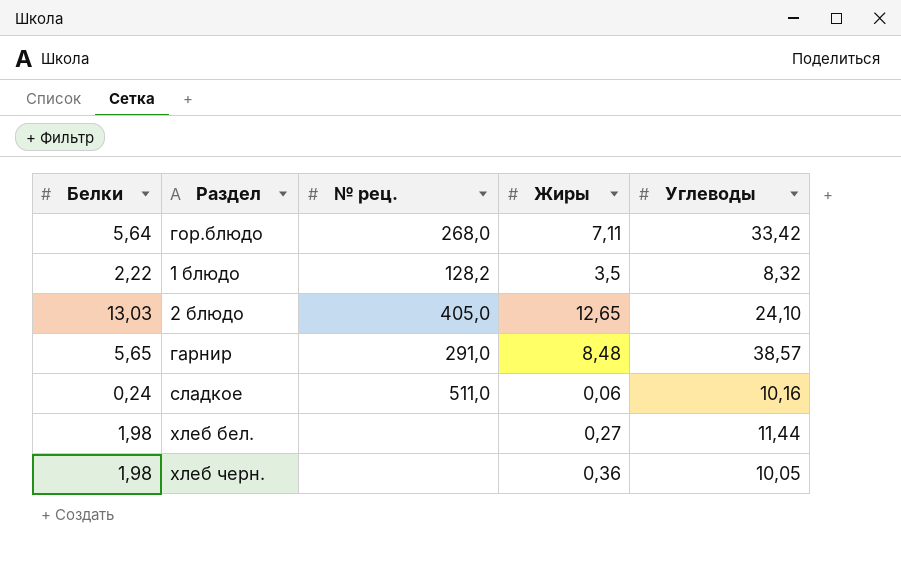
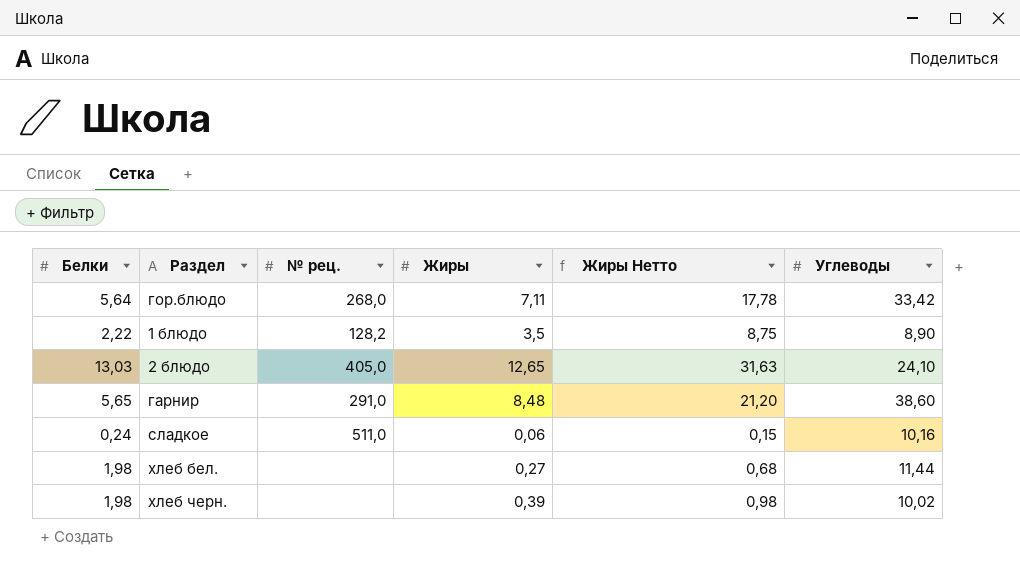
column Жиры Нетто | formula: none -> [Жиры] * 2,5
1 блюдо | Углеводы: 8,32 -> 8,90
гарнир | Углеводы: 38,57 -> 38,60
хлеб черн. | Жиры: 0,36 -> 0,39
хлеб черн. | Углеводы: 10,05 -> 10,02

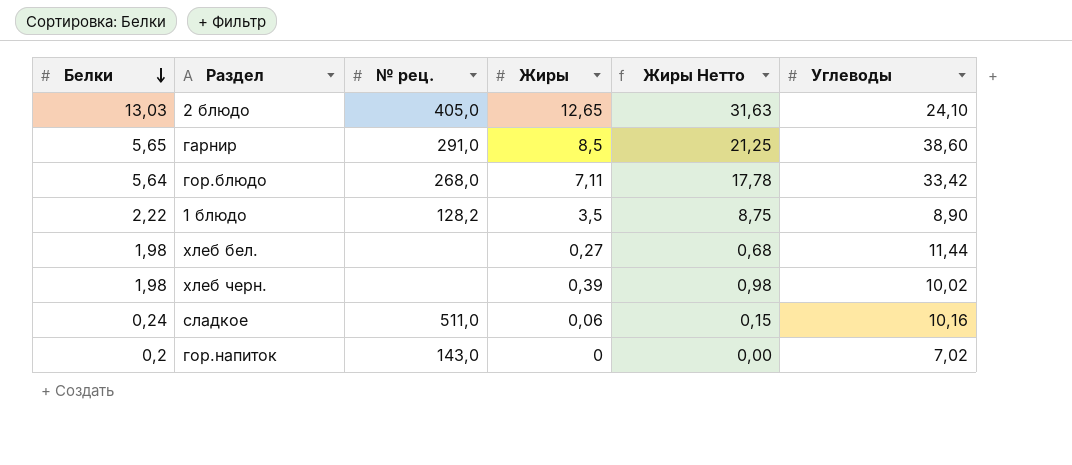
row order: none -> Белки descending
гарнир | Жиры: 8,48 -> 8,5
гарнир | Жиры Нетто: 21,20 -> 21,25
row гор.напиток: none -> 0,2 | 143,0 | 0 | 0,00 | 7,02

